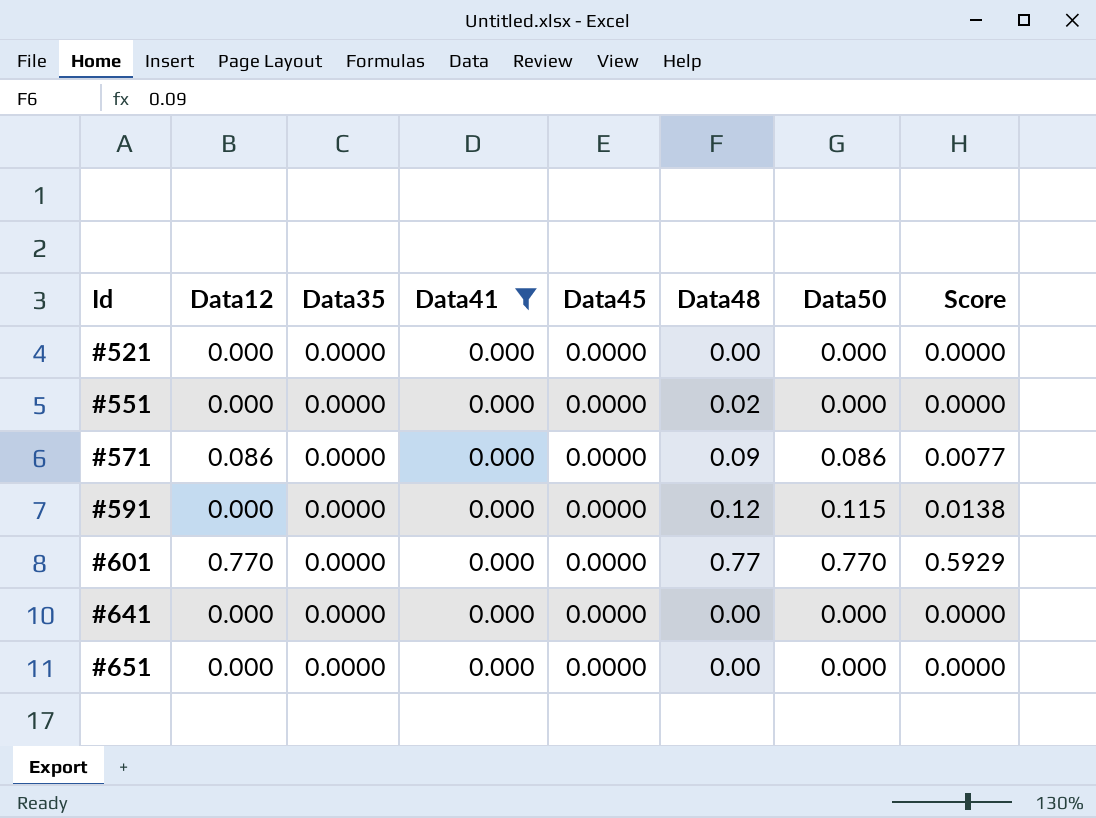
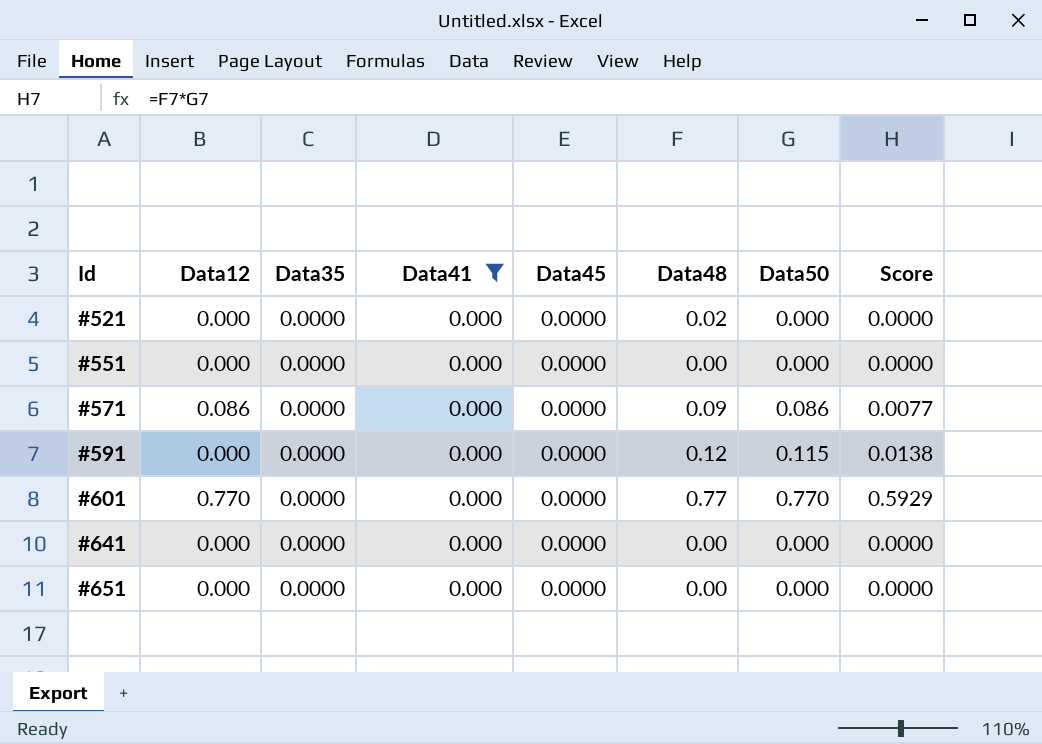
#521 | Data48: 0.00 -> 0.02
#551 | Data48: 0.02 -> 0.00

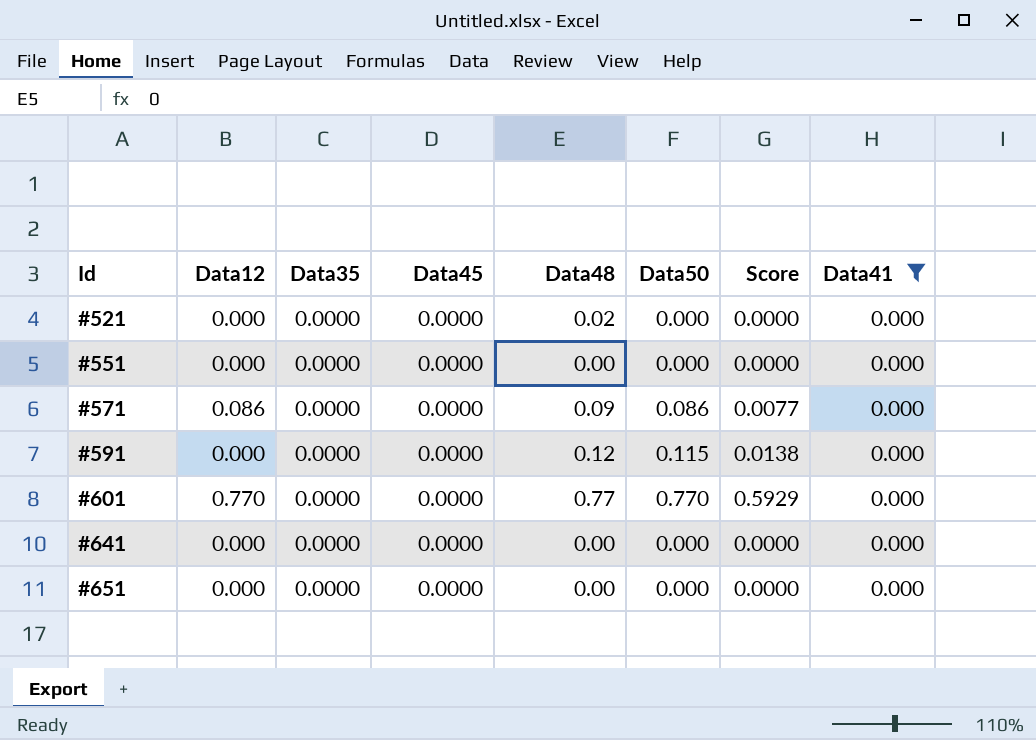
column Data41 | position: 4 -> 8

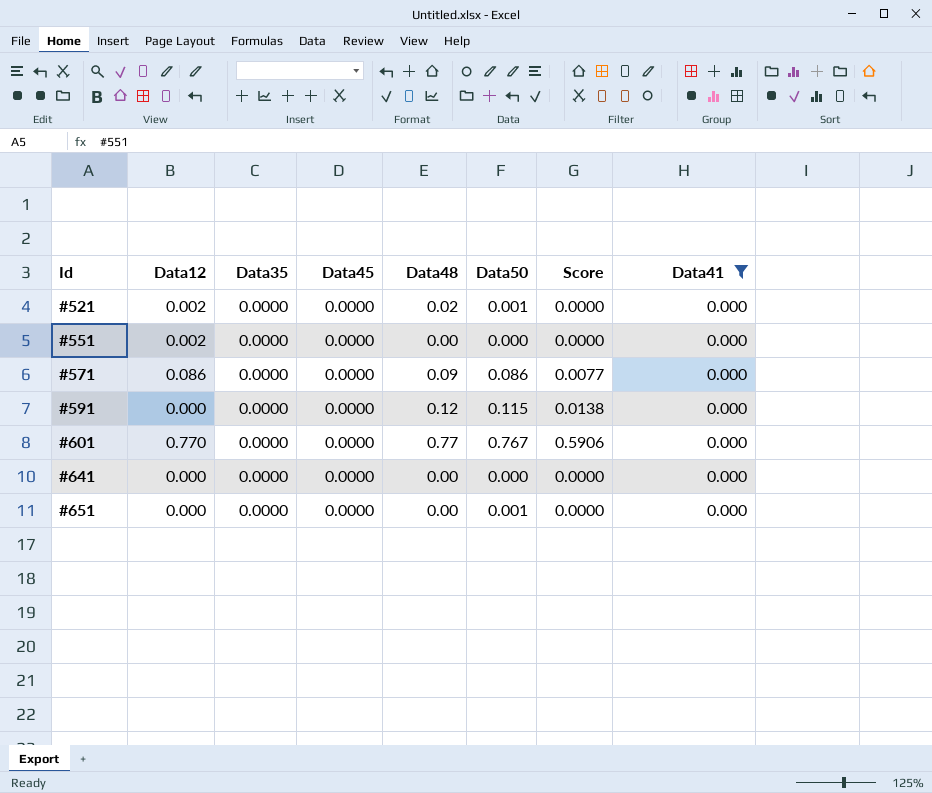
#521 | Data12: 0.000 -> 0.002
#521 | Data50: 0.000 -> 0.001
#551 | Data12: 0.000 -> 0.002
#601 | Data50: 0.770 -> 0.767
#601 | Score: 0.5929 -> 0.5906
#651 | Data50: 0.000 -> 0.001

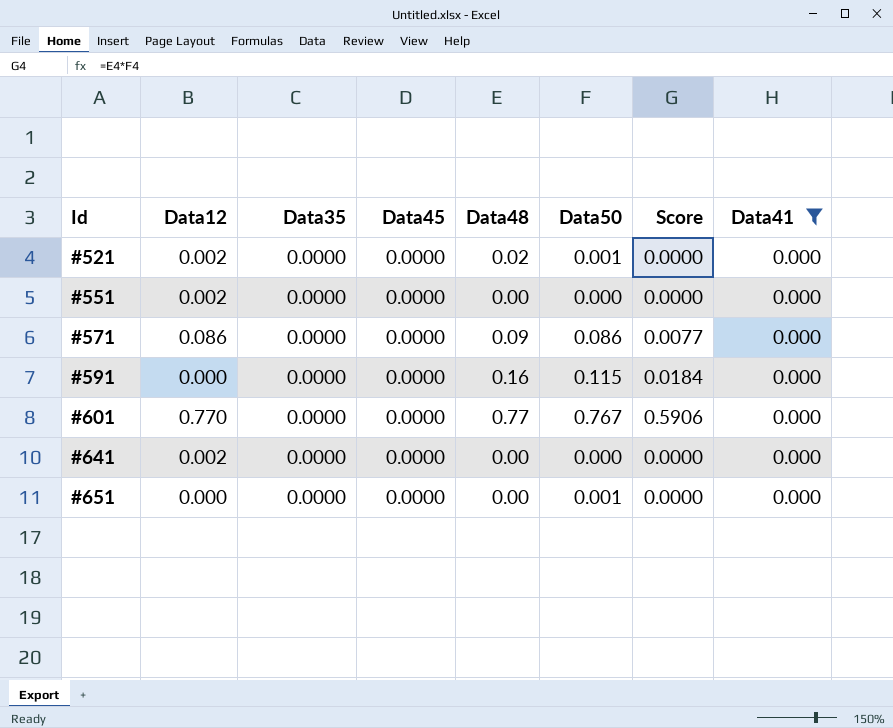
#591 | Data48: 0.12 -> 0.16
#591 | Score: 0.0138 -> 0.0184
#641 | Data12: 0.000 -> 0.002

